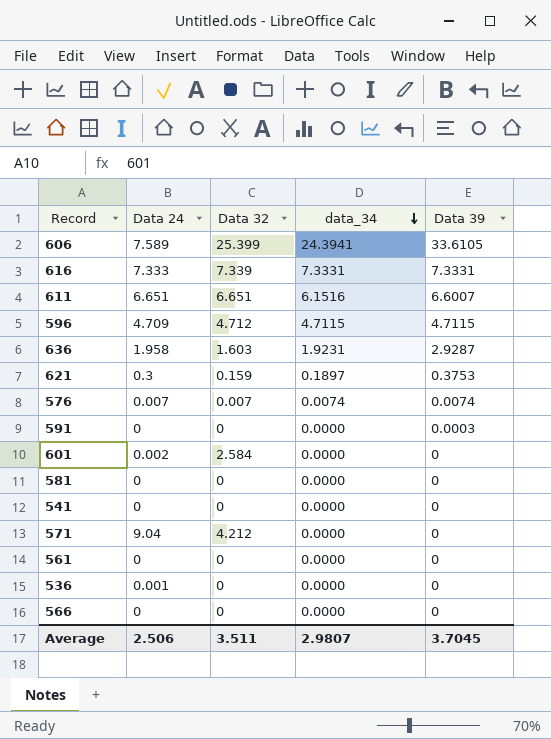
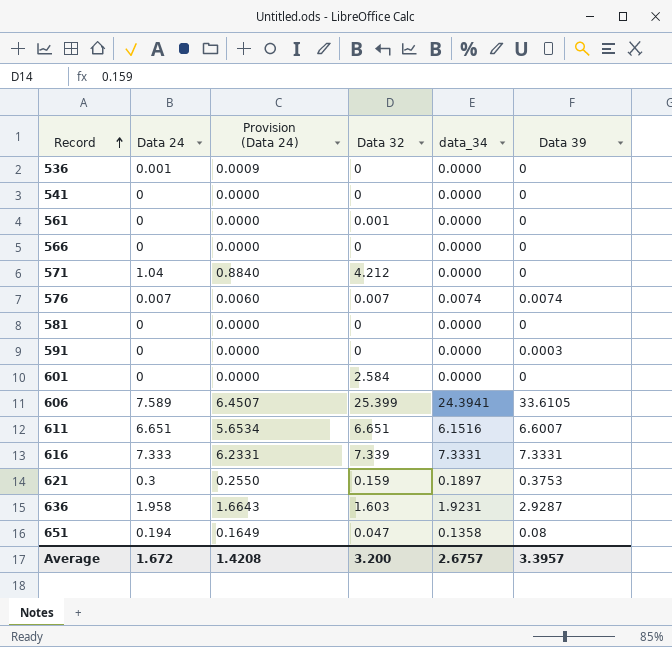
row order: data_34 descending -> Record ascending
column Provision (Data 24) | formula: none -> [Data 24] * 0.85
row 596: 4.709 | 4.712 | 4.7115 | 4.7115 -> none
561 | Data 32: 0 -> 0.001
571 | Data 24: 9.04 -> 1.04
601 | Data 24: 0.002 -> 0
row 651: none -> 0.194 | 0.1649 | 0.047 | 0.1358 | 0.08
Average | Data 24: 2.506 -> 1.672
Average | Data 32: 3.511 -> 3.200
Average | data_34: 2.9807 -> 2.6757
Average | Data 39: 3.7045 -> 3.3957

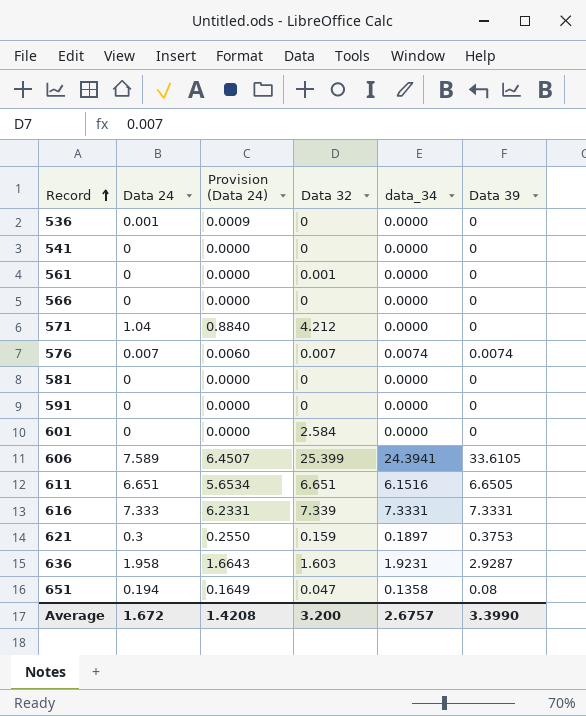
591 | Data 39: 0.0003 -> 0
611 | Data 39: 6.6007 -> 6.6505
Average | Data 39: 3.3957 -> 3.3990

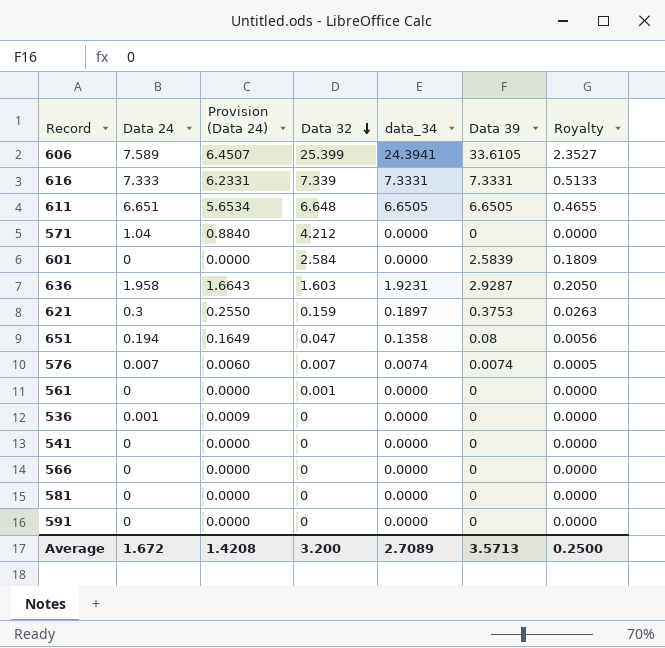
row order: Record ascending -> Data 32 descending
column Royalty | formula: none -> [Data 39] * 0.07
611 | Data 32: 6.651 -> 6.648
611 | data_34: 6.1516 -> 6.6505
601 | Data 39: 0 -> 2.5839
Average | data_34: 2.6757 -> 2.7089
Average | Data 39: 3.3990 -> 3.5713

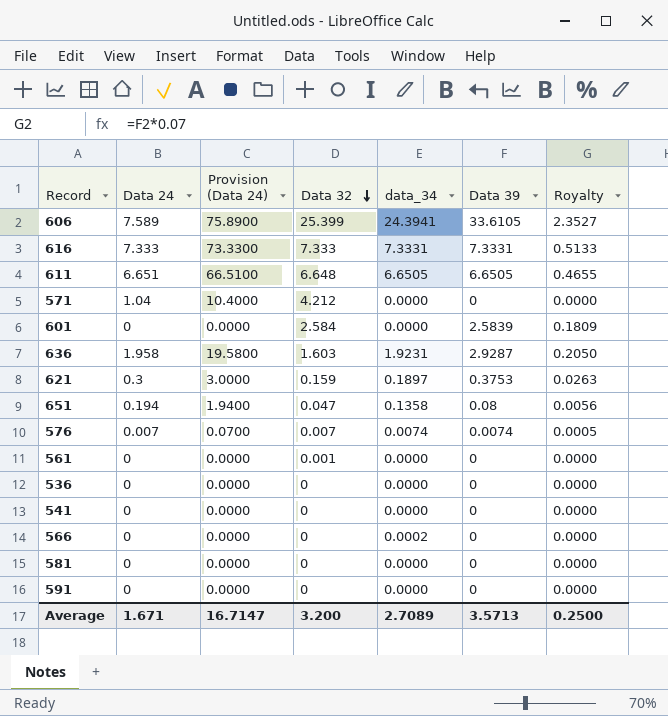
column Provision (Data 24) | formula: [Data 24] * 0.85 -> [Data 24] * 10
616 | Data 32: 7.339 -> 7.333
536 | Data 24: 0.001 -> 0
566 | data_34: 0.0000 -> 0.0002
Average | Data 24: 1.672 -> 1.671
Average | Provision (Data 24): 1.4208 -> 16.7147

